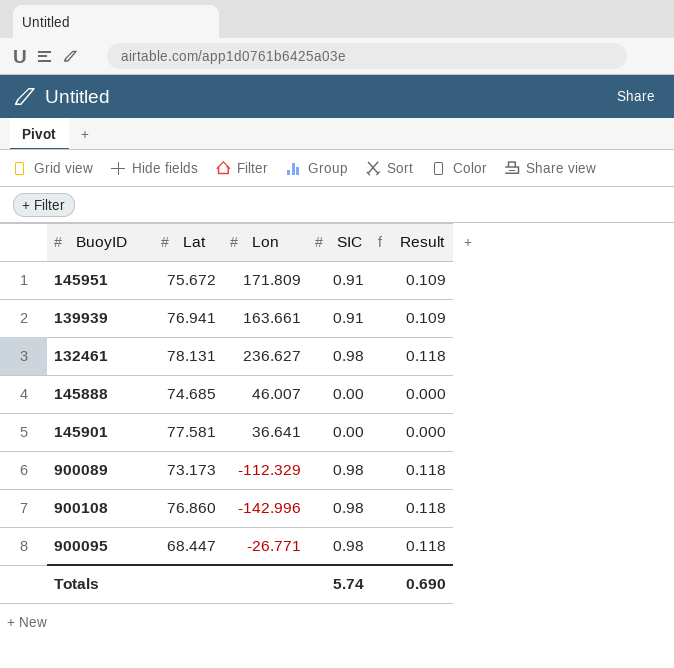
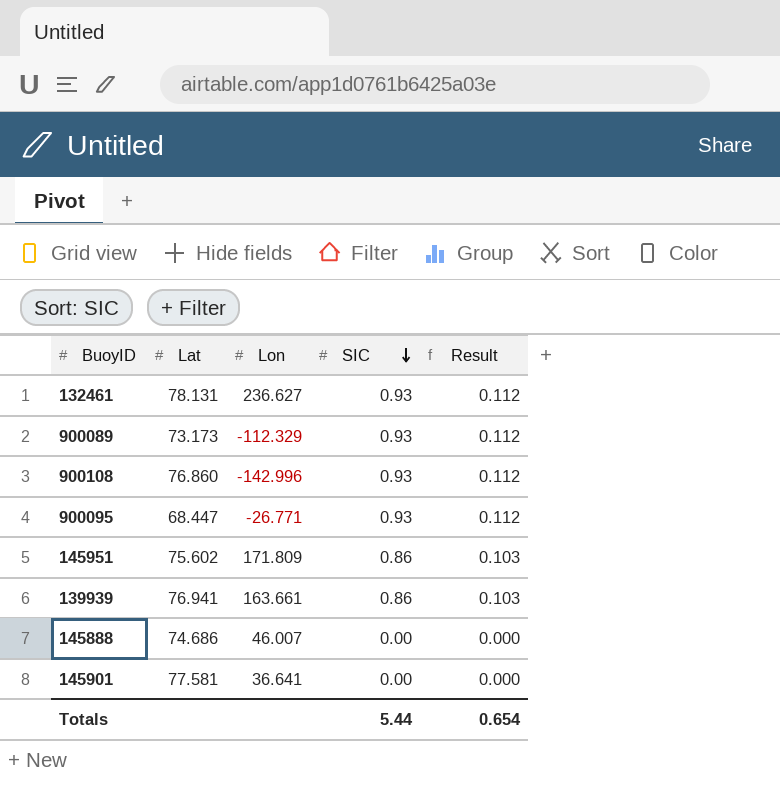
row order: none -> SIC descending
132461 | SIC: 0.98 -> 0.93
132461 | Result: 0.118 -> 0.112
900089 | SIC: 0.98 -> 0.93
900089 | Result: 0.118 -> 0.112
900108 | SIC: 0.98 -> 0.93
900108 | Result: 0.118 -> 0.112
900095 | SIC: 0.98 -> 0.93
900095 | Result: 0.118 -> 0.112
145951 | Lat: 75.672 -> 75.602
145951 | SIC: 0.91 -> 0.86
145951 | Result: 0.109 -> 0.103
139939 | SIC: 0.91 -> 0.86
139939 | Result: 0.109 -> 0.103
145888 | Lat: 74.685 -> 74.686
Totals | SIC: 5.74 -> 5.44
Totals | Result: 0.690 -> 0.654

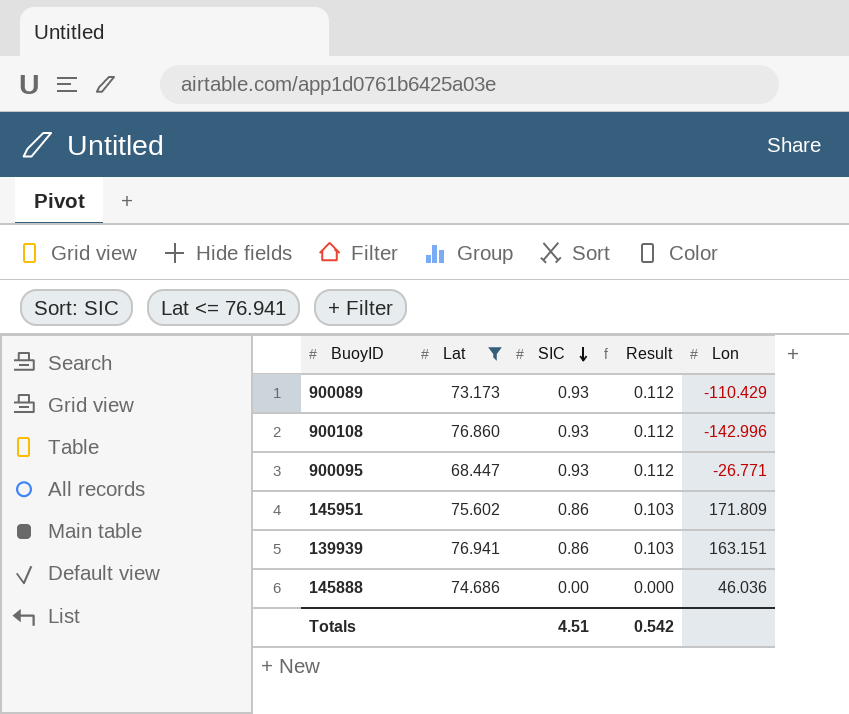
filter: none -> Lat <= 76.941
column Lon | position: 3 -> 5
900089 | Lon: -112.329 -> -110.429
139939 | Lon: 163.661 -> 163.151
145888 | Lon: 46.007 -> 46.036
Totals | SIC: 5.44 -> 4.51
Totals | Result: 0.654 -> 0.542

